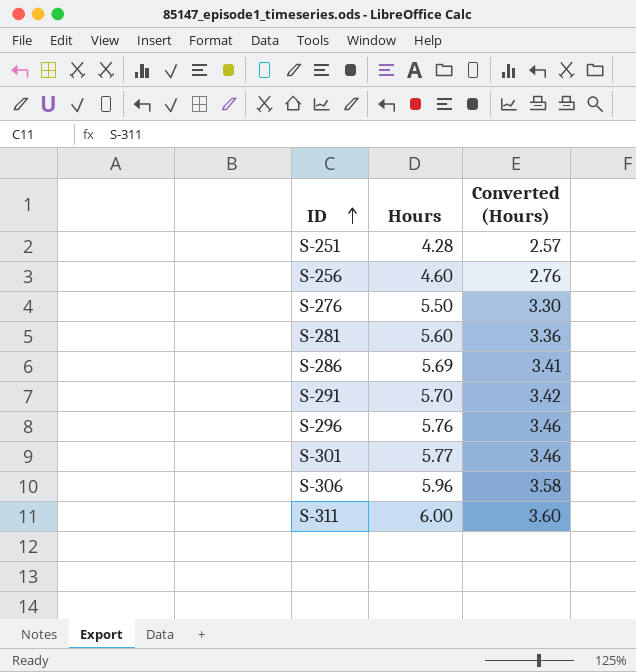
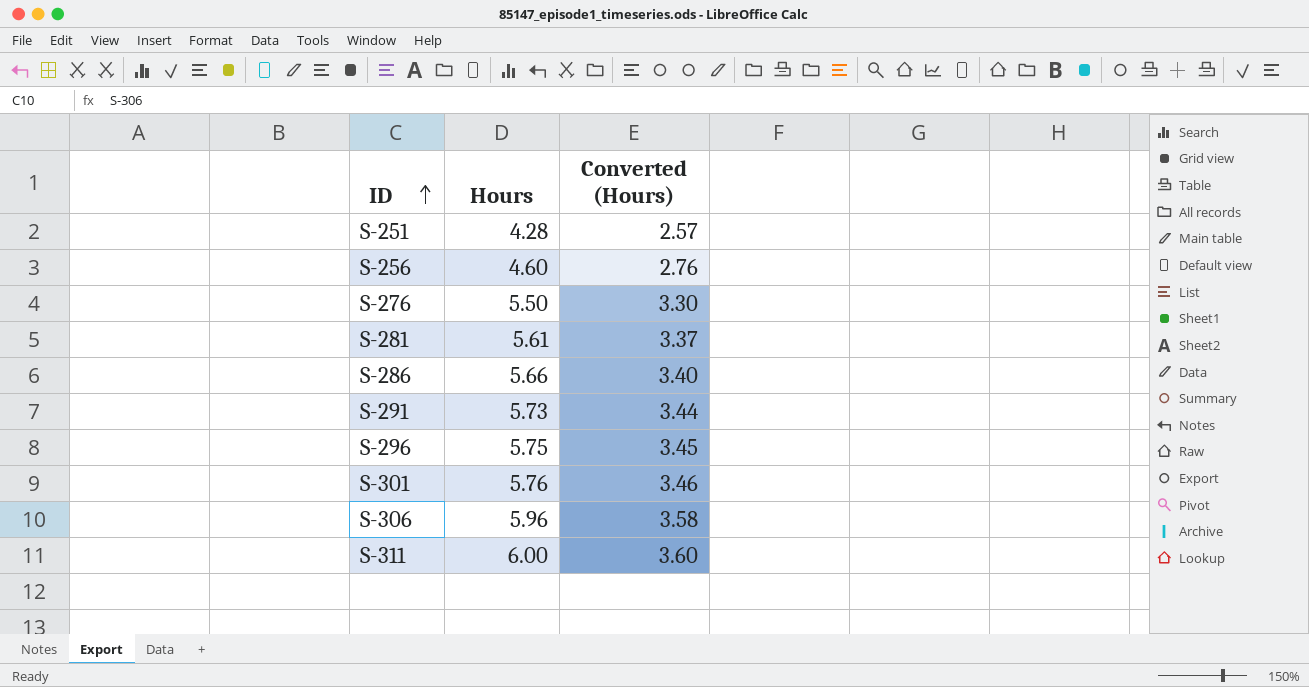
S-281 | Hours: 5.60 -> 5.61
S-281 | Converted (Hours): 3.36 -> 3.37
S-286 | Hours: 5.69 -> 5.66
S-286 | Converted (Hours): 3.41 -> 3.40
S-291 | Hours: 5.70 -> 5.73
S-291 | Converted (Hours): 3.42 -> 3.44
S-296 | Hours: 5.76 -> 5.75
S-296 | Converted (Hours): 3.46 -> 3.45
S-301 | Hours: 5.77 -> 5.76

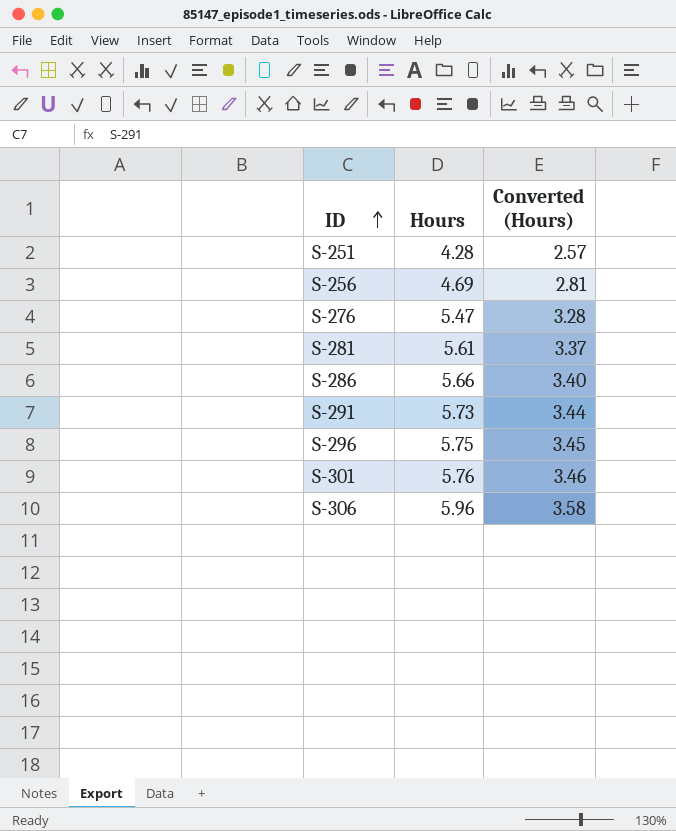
row S-311: 6.00 | 3.60 -> none
S-256 | Hours: 4.60 -> 4.69
S-256 | Converted (Hours): 2.76 -> 2.81
S-276 | Hours: 5.50 -> 5.47
S-276 | Converted (Hours): 3.30 -> 3.28

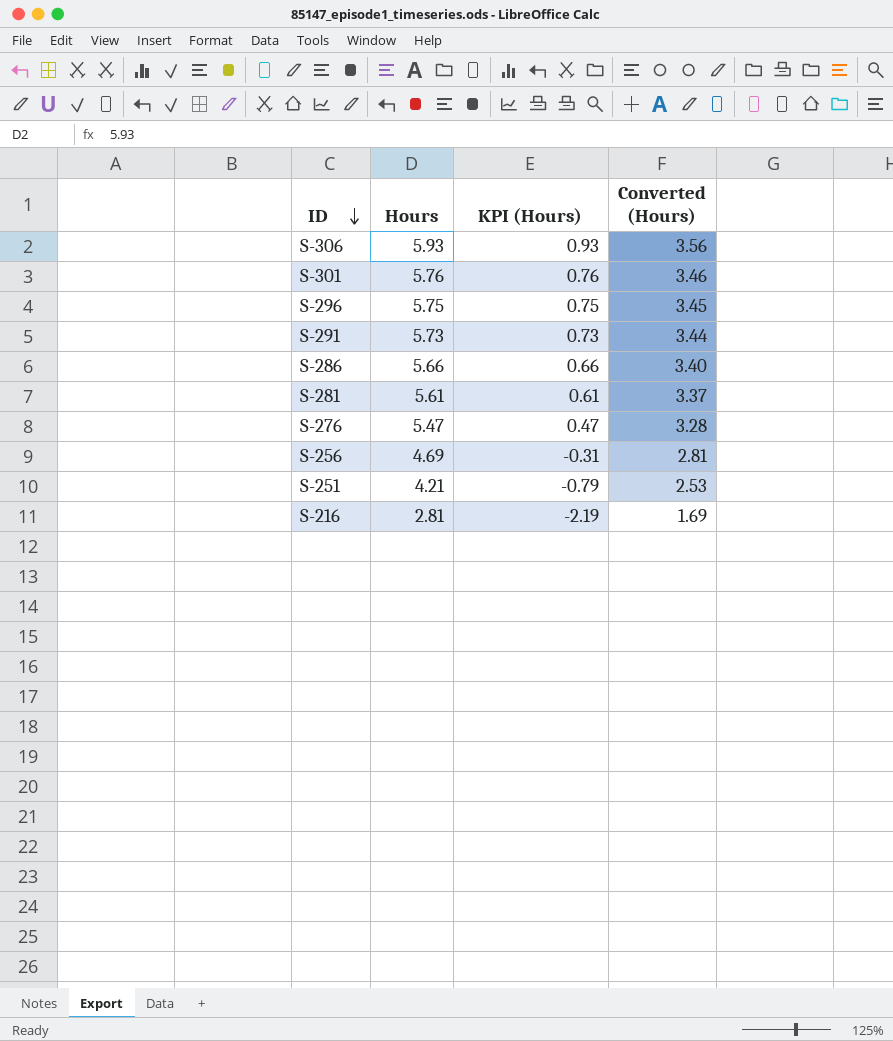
row order: ID ascending -> ID descending
column KPI (Hours) | formula: none -> [Hours] - 5
S-306 | Hours: 5.96 -> 5.93
S-306 | Converted (Hours): 3.58 -> 3.56
S-251 | Hours: 4.28 -> 4.21
S-251 | Converted (Hours): 2.57 -> 2.53
row S-216: none -> 2.81 | -2.19 | 1.69

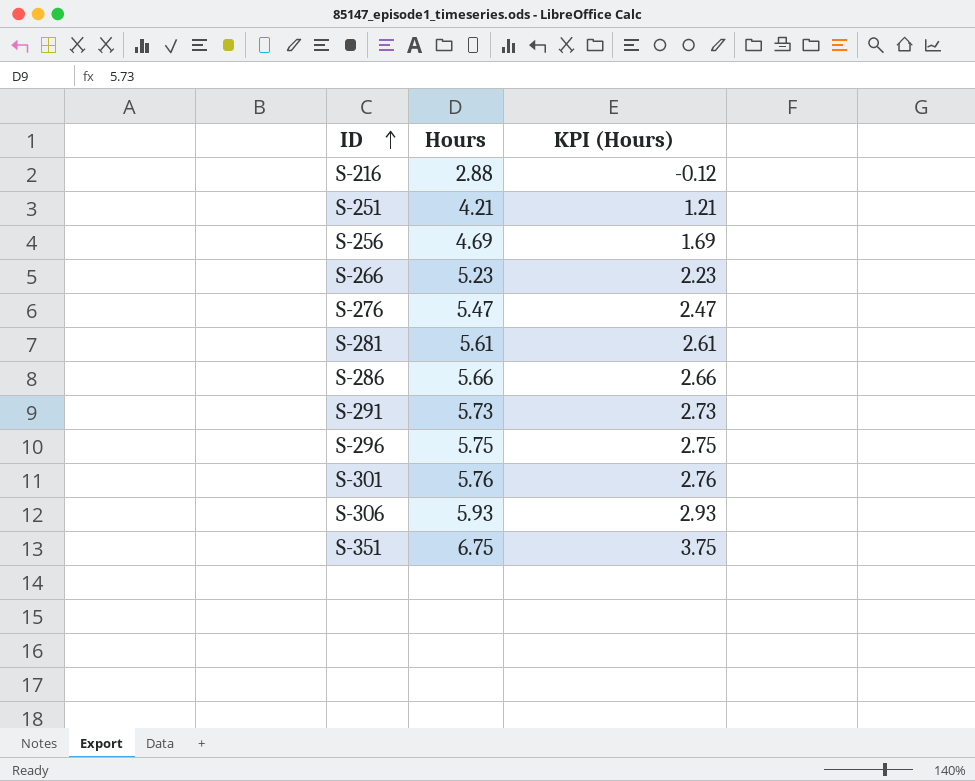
row order: ID descending -> ID ascending
column Converted (Hours) | formula: [Hours] * 0.6 -> none
column KPI (Hours) | formula: [Hours] - 5 -> [Hours] - 3
S-216 | Hours: 2.81 -> 2.88
row S-266: none -> 5.23 | 2.23
row S-351: none -> 6.75 | 3.75

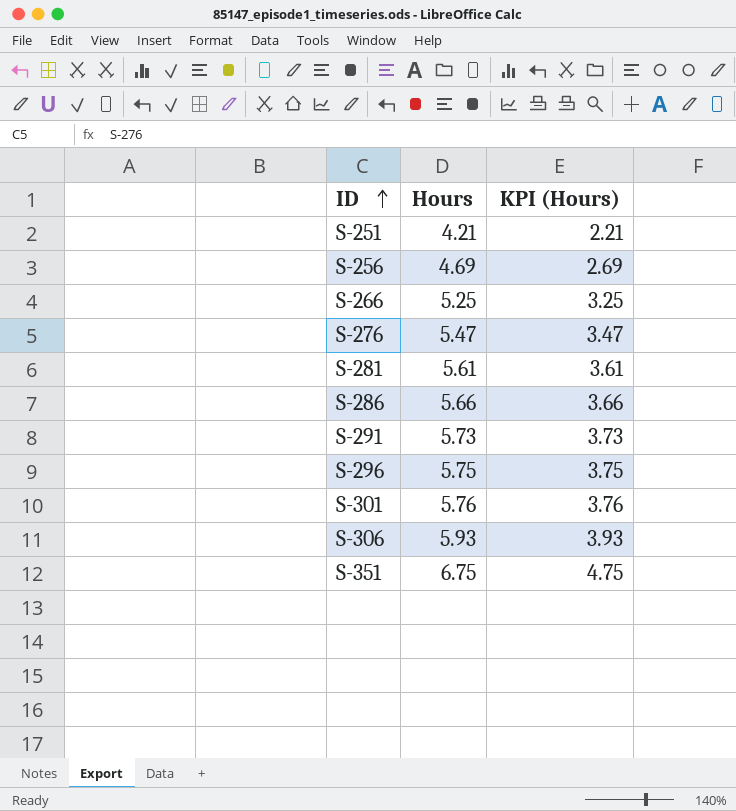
column KPI (Hours) | formula: [Hours] - 3 -> [Hours] - 2
row S-216: 2.88 | -0.12 -> none
S-266 | Hours: 5.23 -> 5.25

